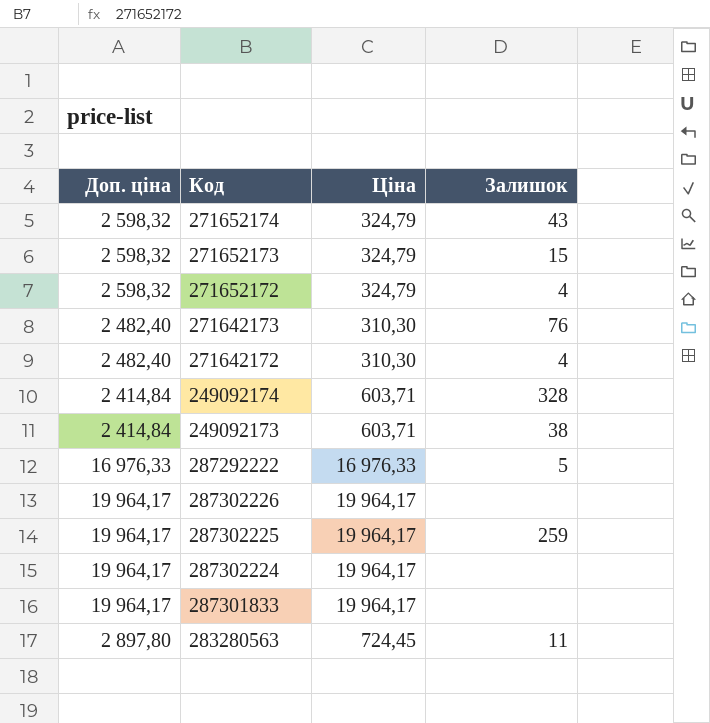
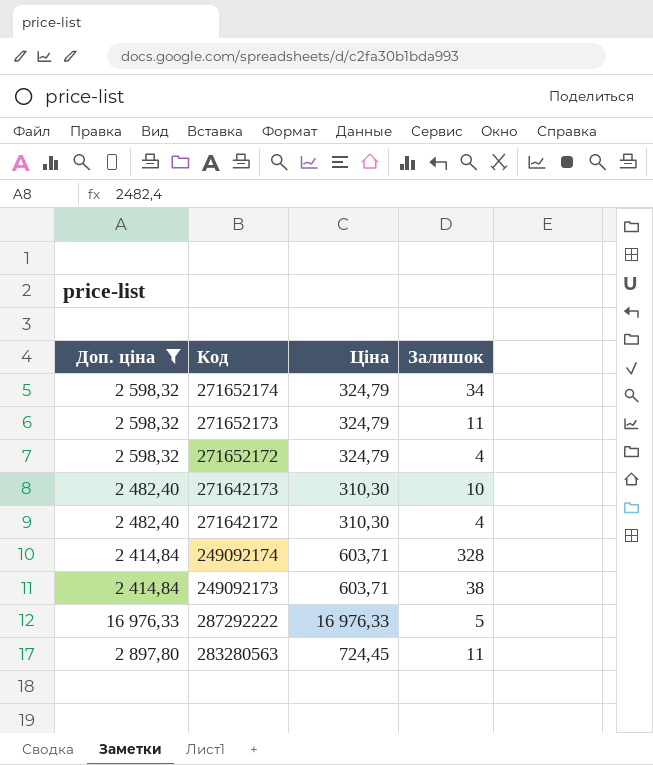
filter: none -> Доп. ціна != 19 964,17
271652174 | Залишок: 43 -> 34
271652173 | Залишок: 15 -> 11
271642173 | Залишок: 76 -> 10

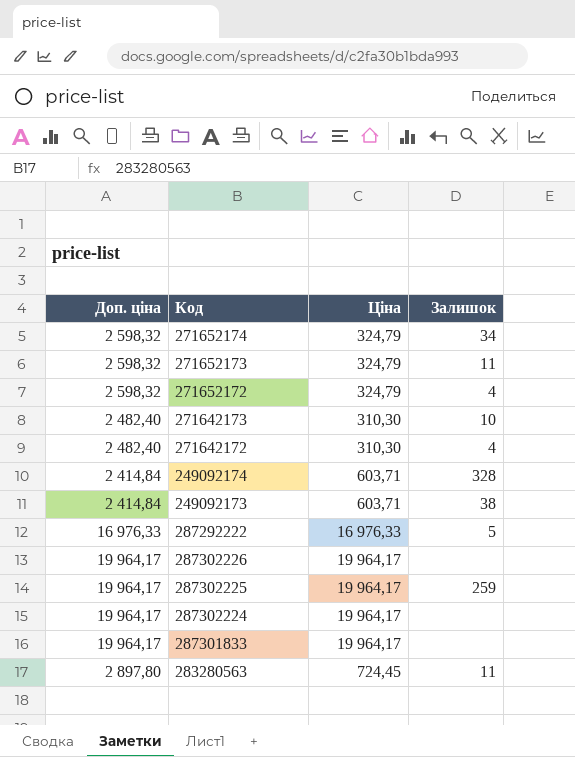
filter: Доп. ціна != 19 964,17 -> none

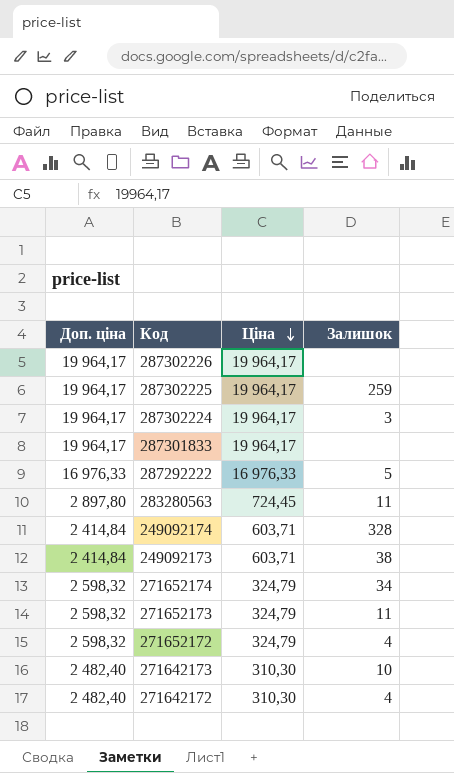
row order: none -> Ціна descending
287302224 | Залишок: none -> 3

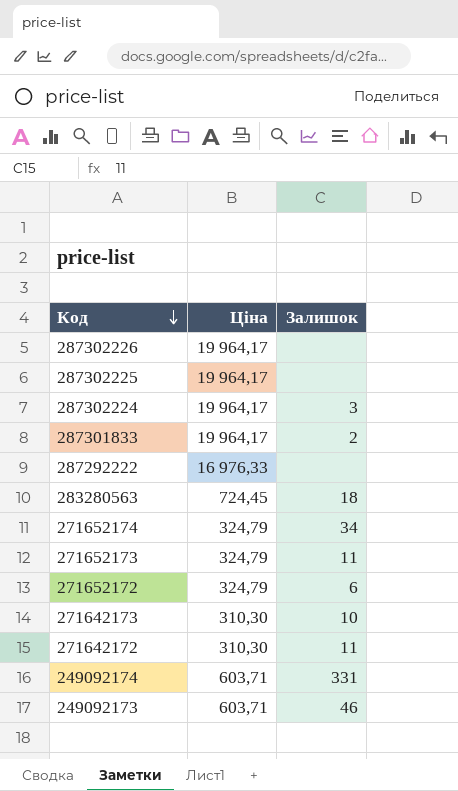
row order: Ціна descending -> Код descending
column Доп. ціна | position: 1 -> none
287302225 | Залишок: 259 -> none
287301833 | Залишок: none -> 2
287292222 | Залишок: 5 -> none
283280563 | Залишок: 11 -> 18
271652172 | Залишок: 4 -> 6
271642172 | Залишок: 4 -> 11
249092174 | Залишок: 328 -> 331
249092173 | Залишок: 38 -> 46

